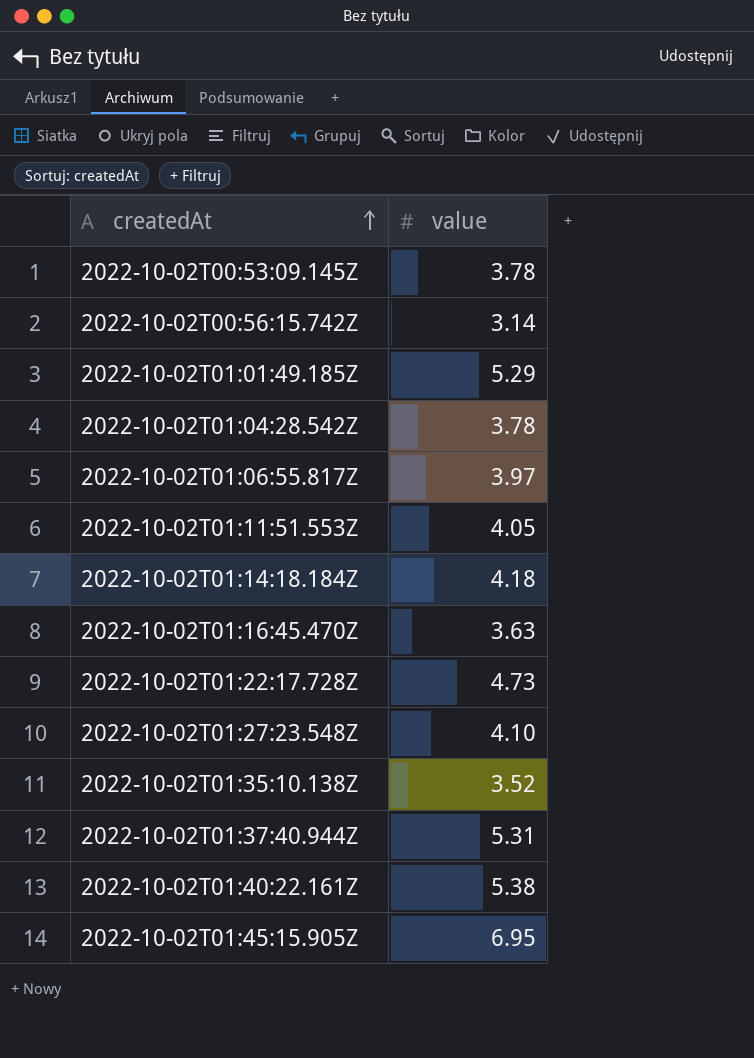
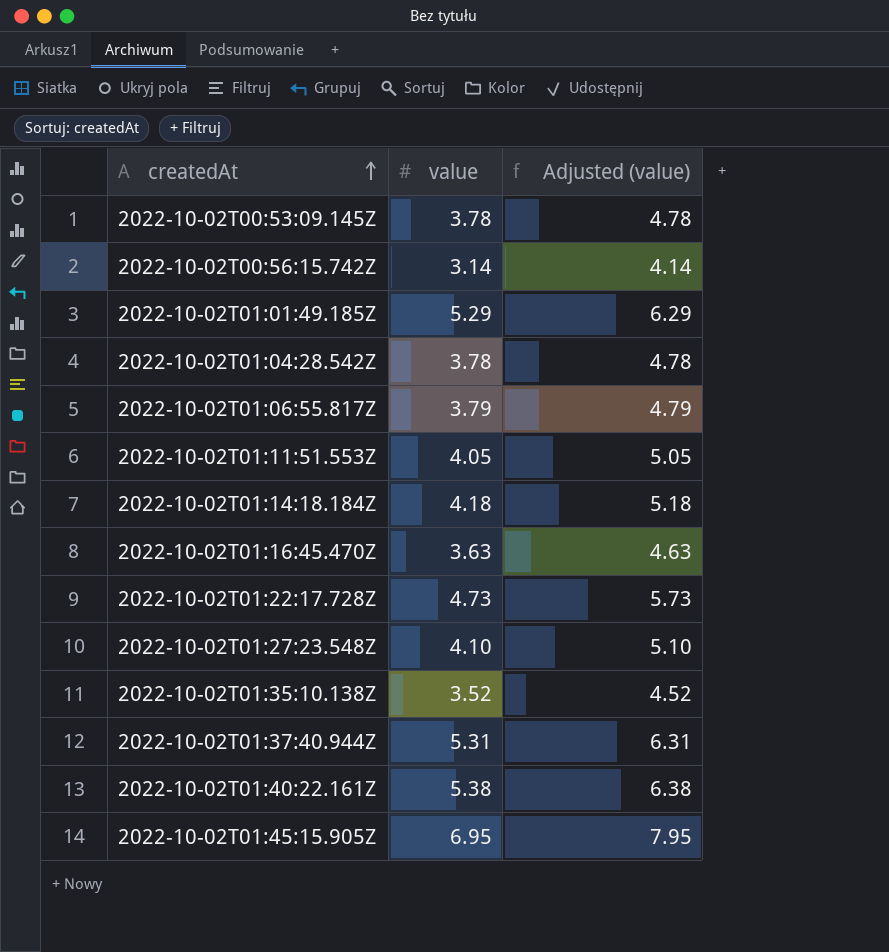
column Adjusted (value) | formula: none -> [value] + 1
2022-10-02T01:06:55.817Z | value: 3.97 -> 3.79

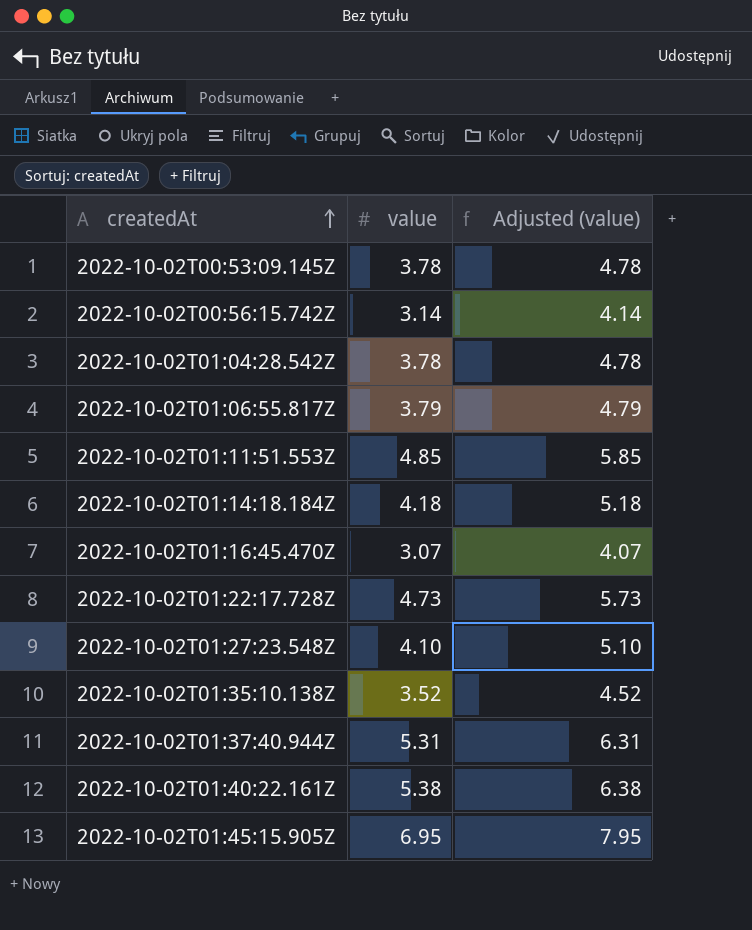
row 2022-10-02T01:01:49.185Z: 5.29 | 6.29 -> none
2022-10-02T01:11:51.553Z | value: 4.05 -> 4.85
2022-10-02T01:11:51.553Z | Adjusted (value): 5.05 -> 5.85
2022-10-02T01:16:45.470Z | value: 3.63 -> 3.07
2022-10-02T01:16:45.470Z | Adjusted (value): 4.63 -> 4.07

